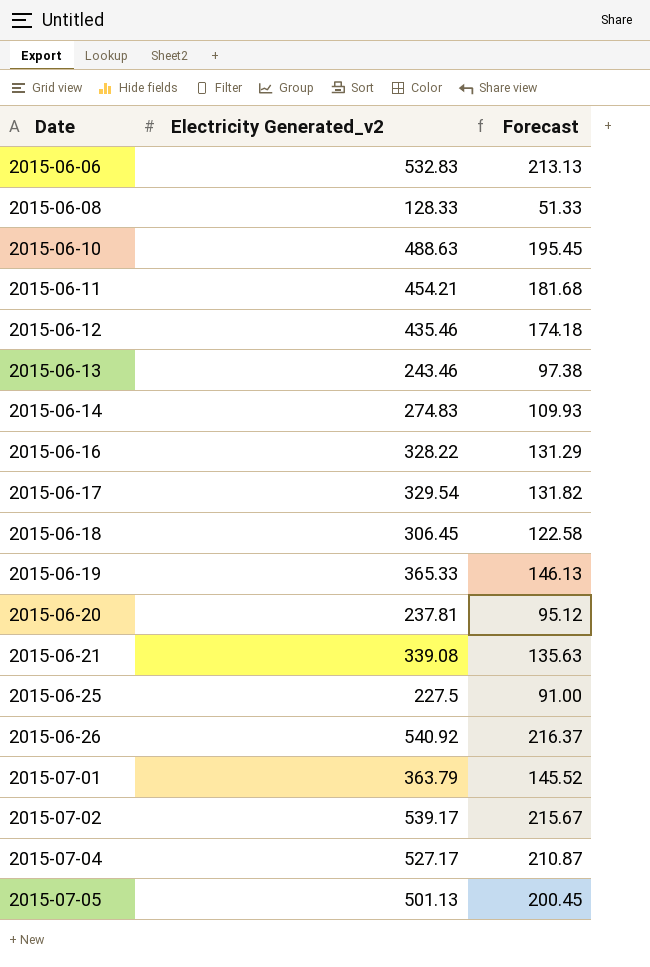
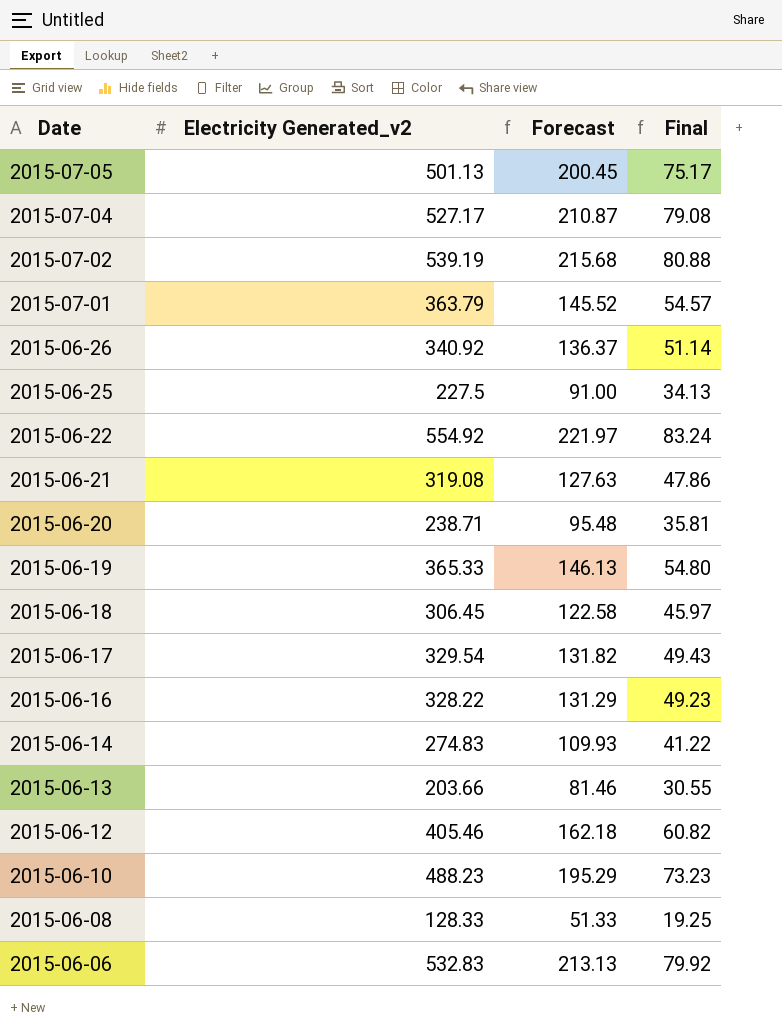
row order: Date ascending -> Date descending
column Final | formula: none -> [Electricity Generated_v2] * 0.15
row 2015-06-11: 454.21 | 181.68 -> none
2015-07-02 | Electricity Generated_v2: 539.17 -> 539.19
2015-07-02 | Forecast: 215.67 -> 215.68
2015-06-26 | Electricity Generated_v2: 540.92 -> 340.92
2015-06-26 | Forecast: 216.37 -> 136.37
row 2015-06-22: none -> 554.92 | 221.97 | 83.24
2015-06-21 | Electricity Generated_v2: 339.08 -> 319.08
2015-06-21 | Forecast: 135.63 -> 127.63
2015-06-20 | Electricity Generated_v2: 237.81 -> 238.71
2015-06-20 | Forecast: 95.12 -> 95.48
2015-06-13 | Electricity Generated_v2: 243.46 -> 203.66
2015-06-13 | Forecast: 97.38 -> 81.46
2015-06-12 | Electricity Generated_v2: 435.46 -> 405.46
2015-06-12 | Forecast: 174.18 -> 162.18
2015-06-10 | Electricity Generated_v2: 488.63 -> 488.23
2015-06-10 | Forecast: 195.45 -> 195.29

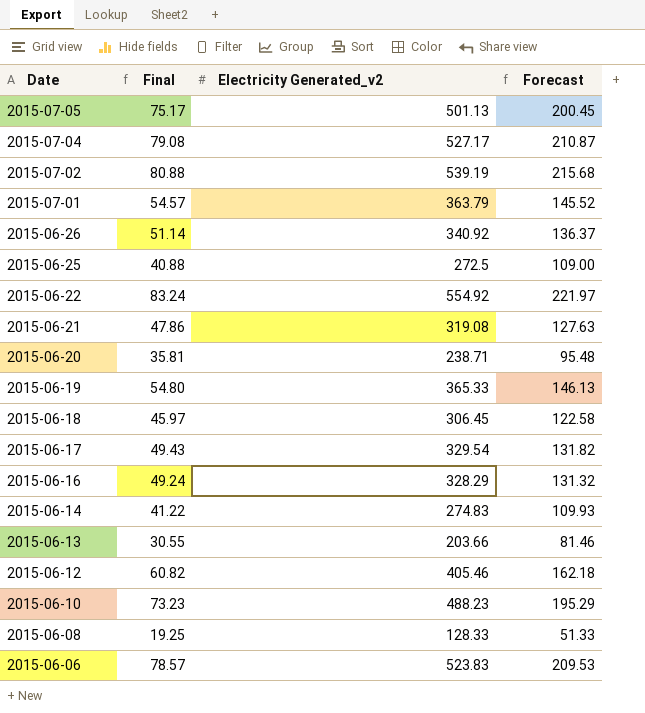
column Final | position: 4 -> 2
2015-06-25 | Final: 34.13 -> 40.88
2015-06-25 | Electricity Generated_v2: 227.5 -> 272.5
2015-06-25 | Forecast: 91.00 -> 109.00
2015-06-16 | Final: 49.23 -> 49.24
2015-06-16 | Electricity Generated_v2: 328.22 -> 328.29
2015-06-16 | Forecast: 131.29 -> 131.32
2015-06-06 | Final: 79.92 -> 78.57
2015-06-06 | Electricity Generated_v2: 532.83 -> 523.83
2015-06-06 | Forecast: 213.13 -> 209.53

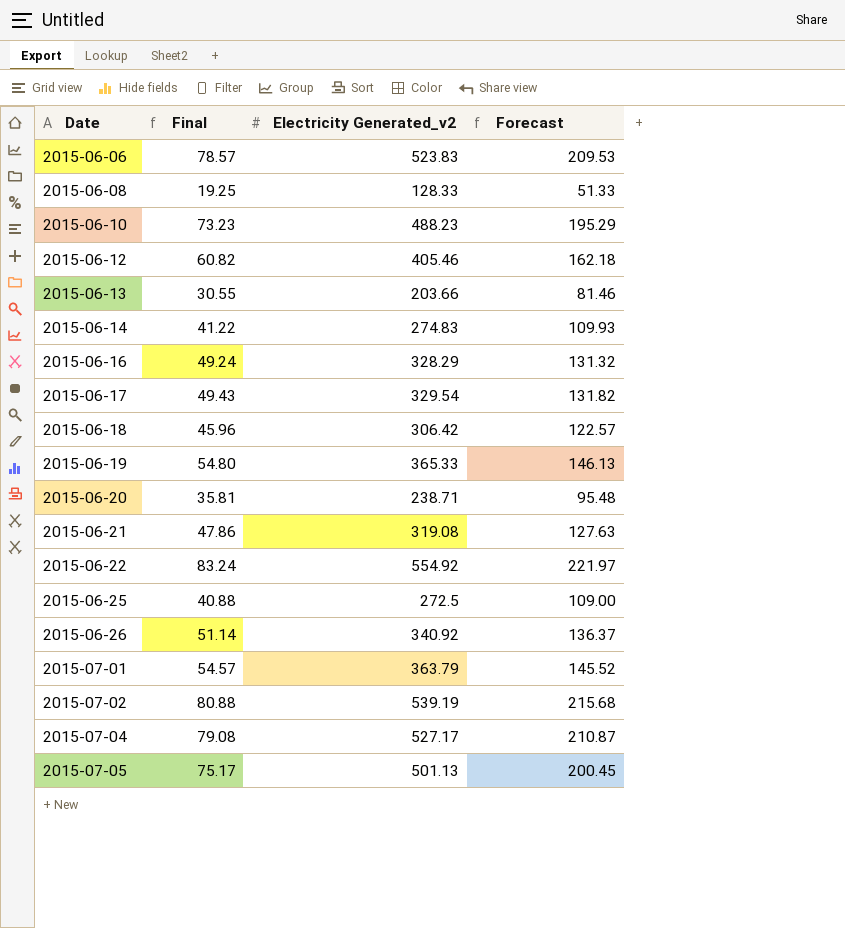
row order: Date descending -> Date ascending
2015-06-18 | Final: 45.97 -> 45.96
2015-06-18 | Electricity Generated_v2: 306.45 -> 306.42
2015-06-18 | Forecast: 122.58 -> 122.57

